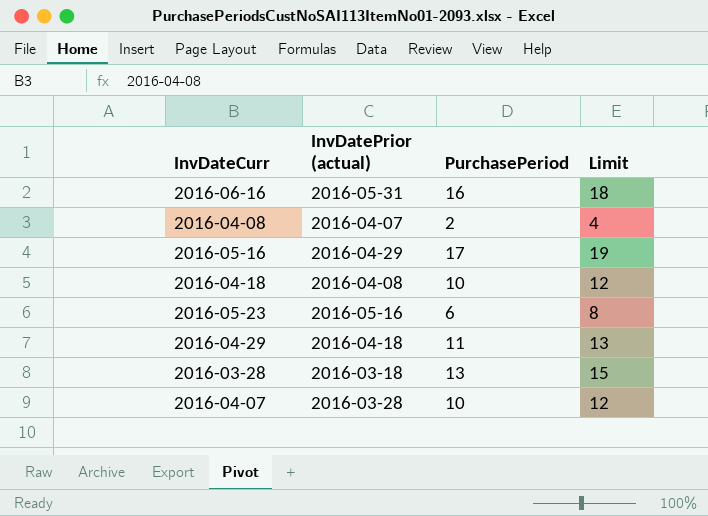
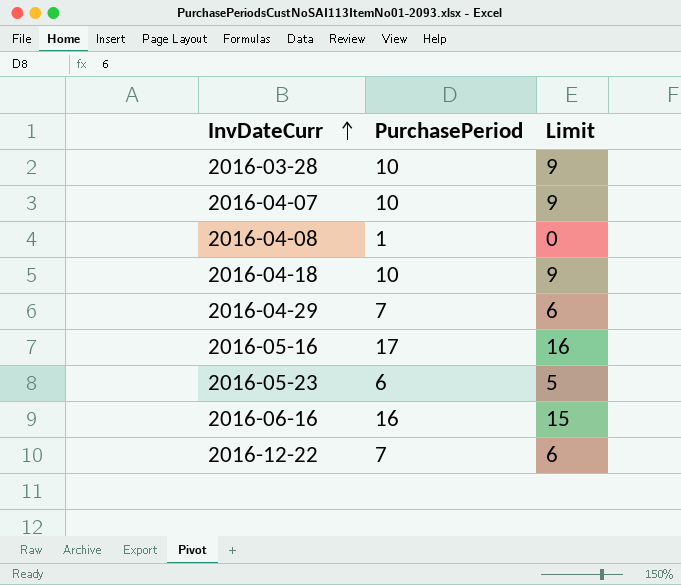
row order: none -> InvDateCurr ascending
column InvDatePrior (actual) | position: 2 -> none
column Limit | formula: [PurchasePeriod] + 2 -> [PurchasePeriod] - 1
2016-03-28 | PurchasePeriod: 13 -> 10
2016-04-08 | PurchasePeriod: 2 -> 1
2016-04-29 | PurchasePeriod: 11 -> 7
row 2016-12-22: none -> 7 | 6

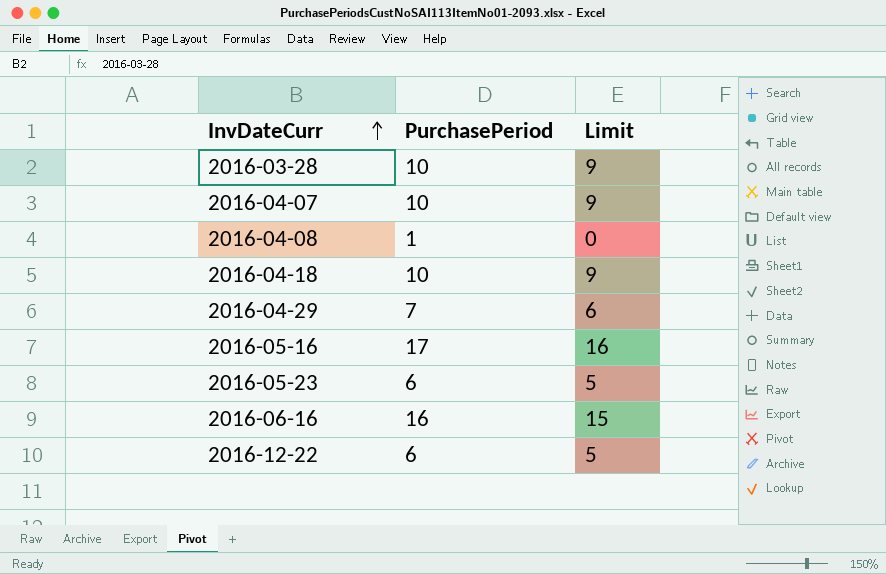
2016-12-22 | PurchasePeriod: 7 -> 6
2016-12-22 | Limit: 6 -> 5

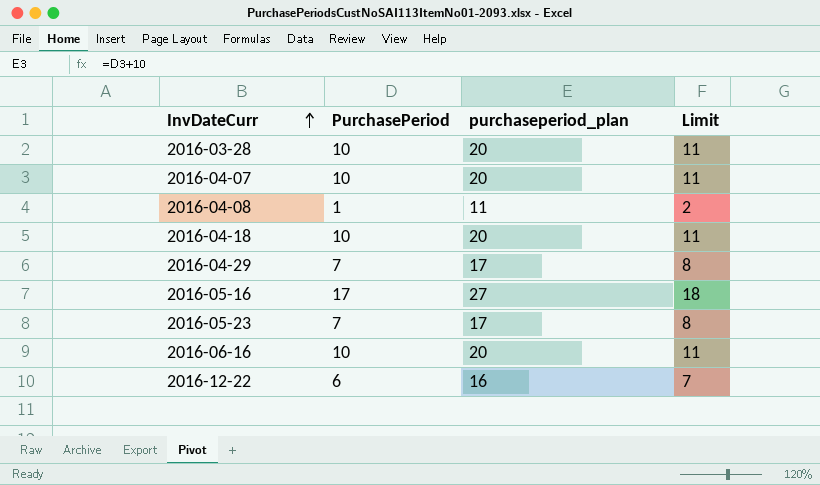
column purchaseperiod_plan | formula: none -> [PurchasePeriod] + 10
column Limit | formula: [PurchasePeriod] - 1 -> [PurchasePeriod] + 1
2016-05-23 | PurchasePeriod: 6 -> 7
2016-06-16 | PurchasePeriod: 16 -> 10

